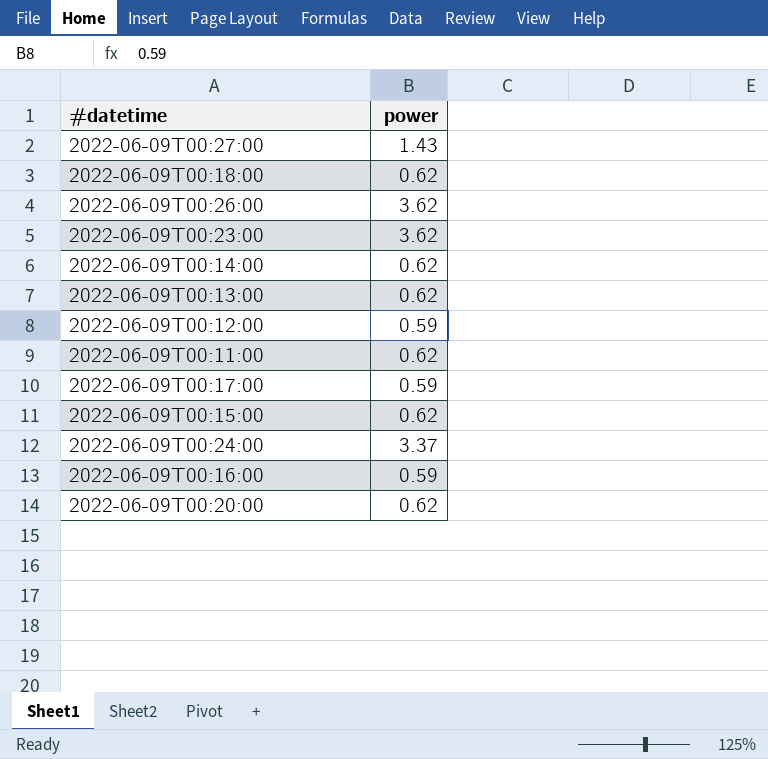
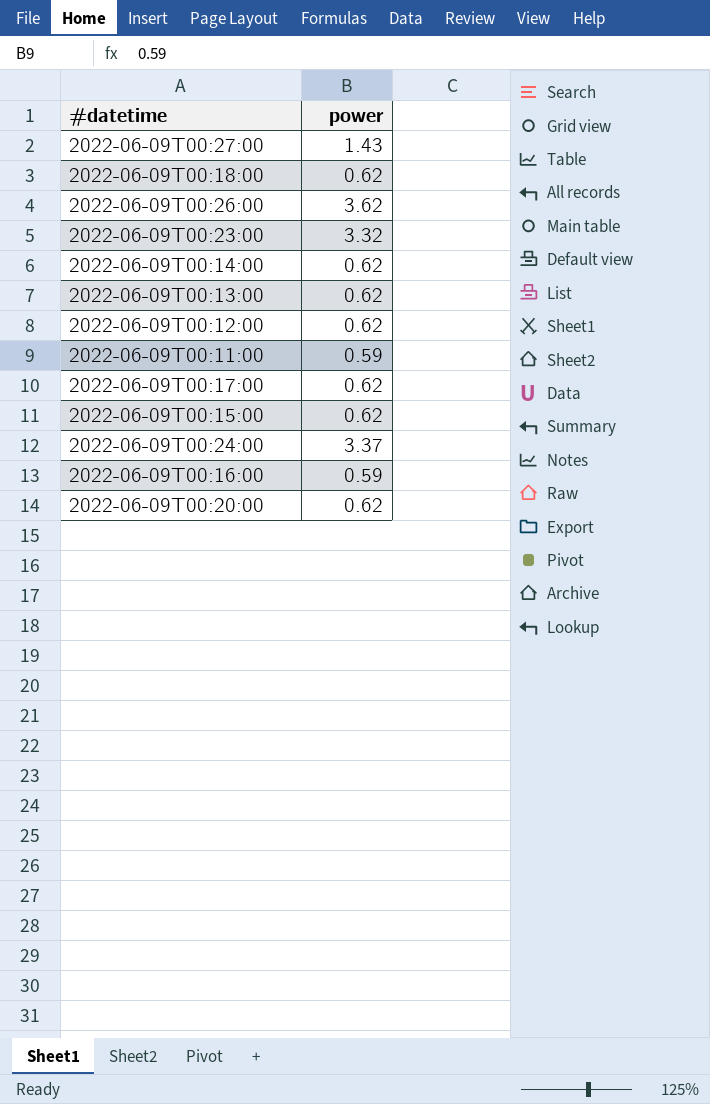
2022-06-09T00:23:00 | power: 3.62 -> 3.32
2022-06-09T00:12:00 | power: 0.59 -> 0.62
2022-06-09T00:11:00 | power: 0.62 -> 0.59
2022-06-09T00:17:00 | power: 0.59 -> 0.62

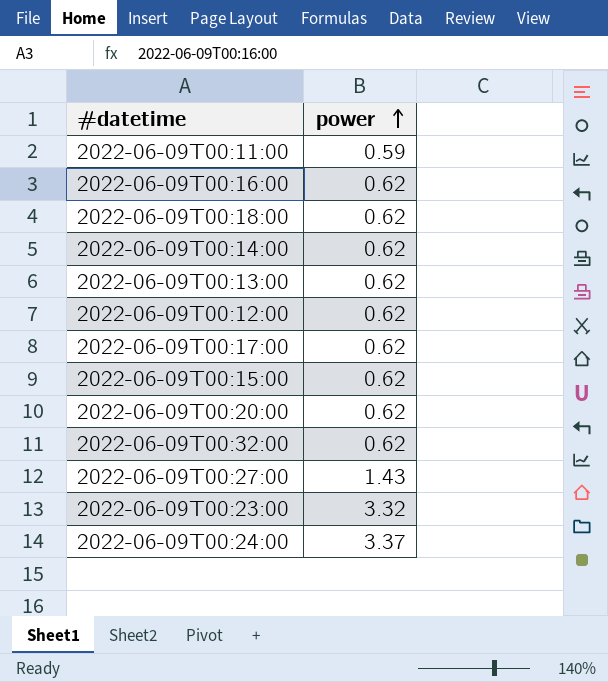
row order: none -> power ascending
row 2022-06-09T00:26:00: 3.62 -> none
2022-06-09T00:16:00 | power: 0.59 -> 0.62
row 2022-06-09T00:32:00: none -> 0.62

